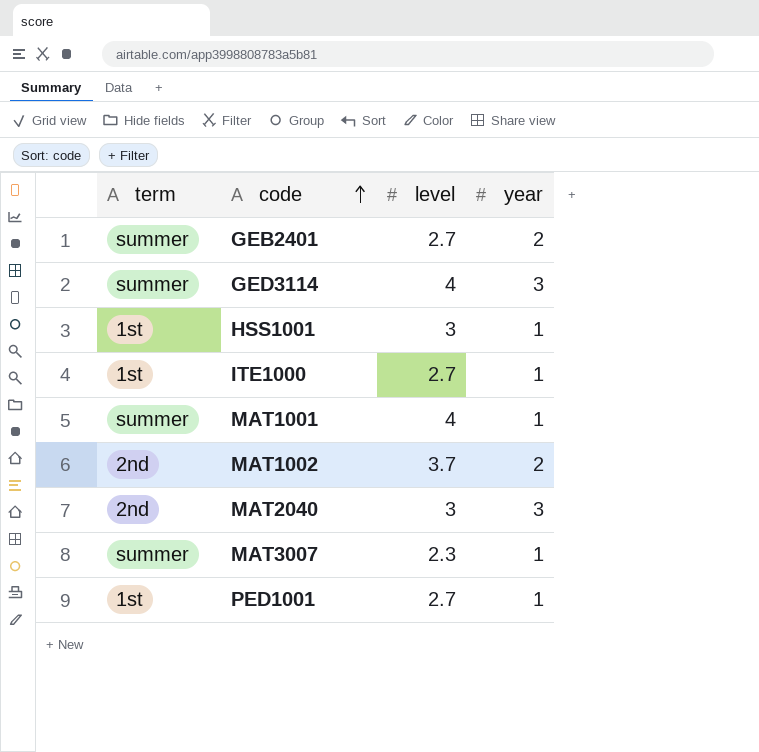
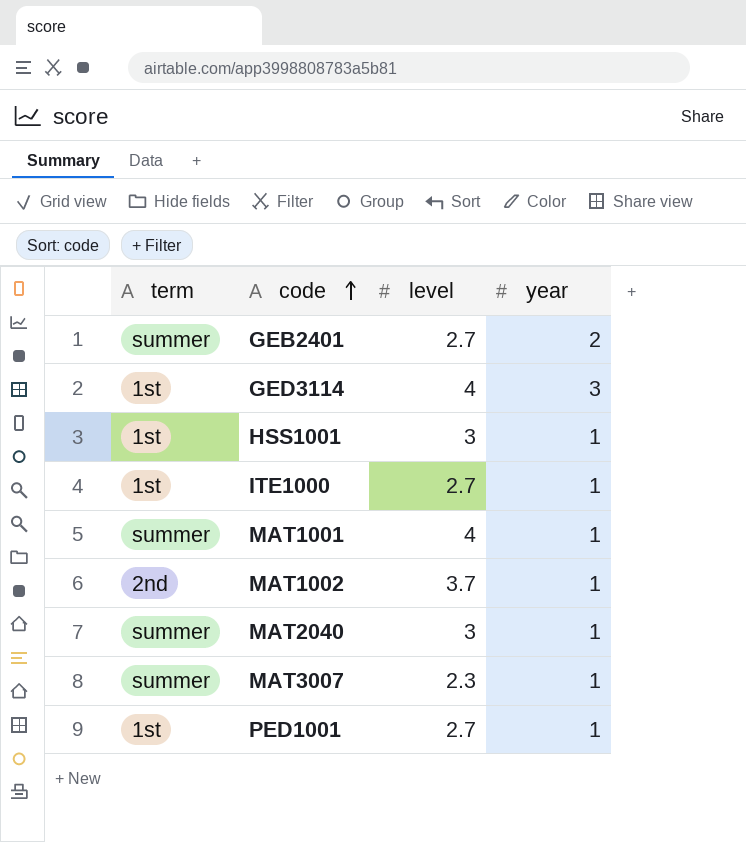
GED3114 | term: summer -> 1st
MAT1002 | year: 2 -> 1
MAT2040 | term: 2nd -> summer
MAT2040 | year: 3 -> 1

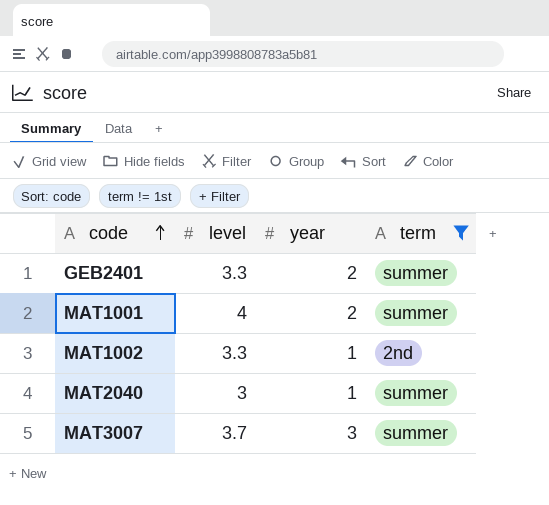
filter: none -> term != 1st
column term | position: 1 -> 4
GEB2401 | level: 2.7 -> 3.3
MAT1001 | year: 1 -> 2
MAT1002 | level: 3.7 -> 3.3
MAT3007 | level: 2.3 -> 3.7
MAT3007 | year: 1 -> 3

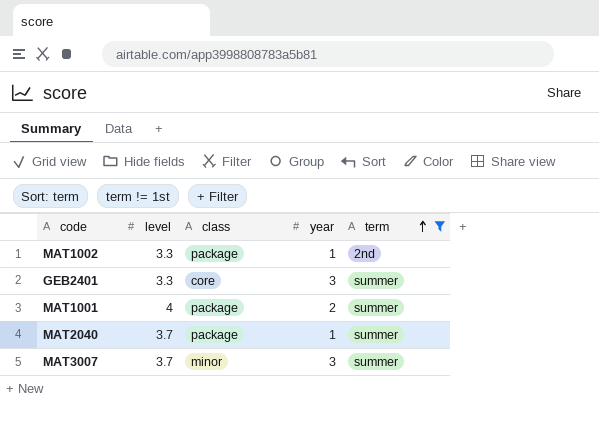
row order: code ascending -> term ascending
column class | position: none -> 3
GEB2401 | year: 2 -> 3
MAT2040 | level: 3 -> 3.7

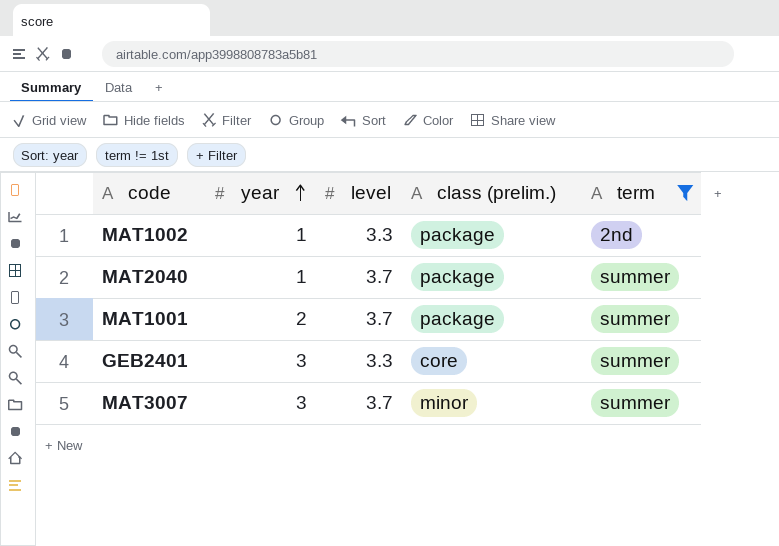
row order: term ascending -> year ascending
column year | position: 4 -> 2
column name: class -> class (prelim.)
MAT1001 | level: 4 -> 3.7

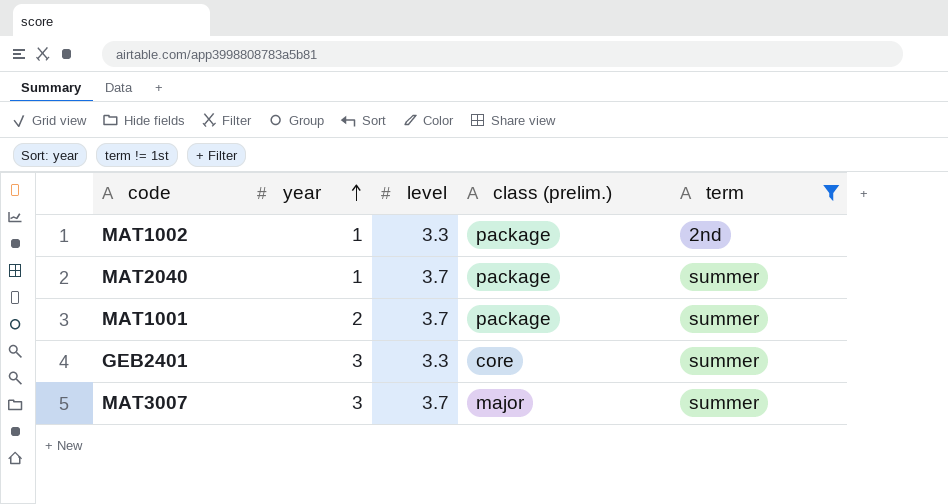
MAT3007 | class (prelim.): minor -> major

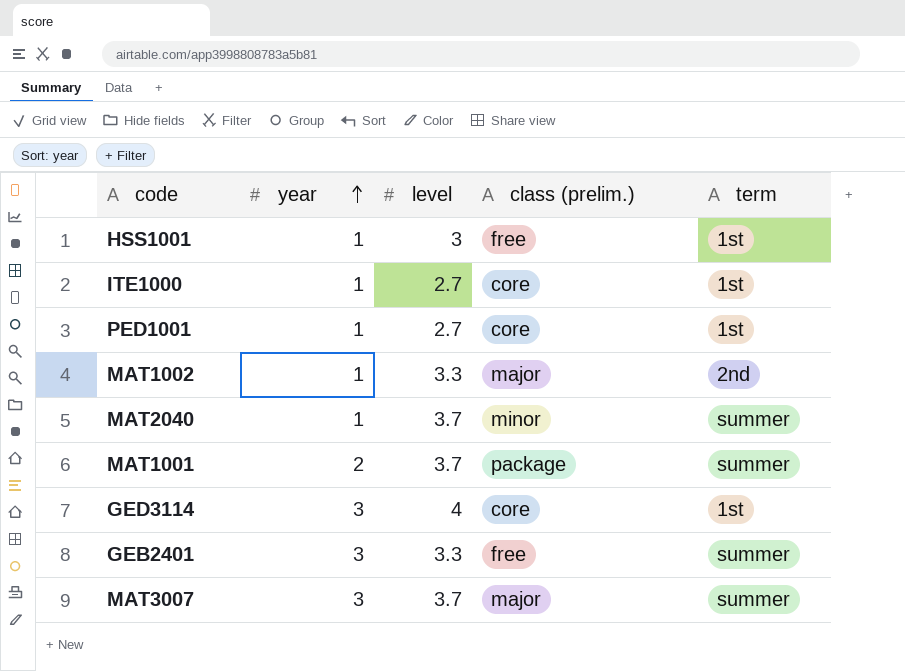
filter: term != 1st -> none
MAT1002 | class (prelim.): package -> major
MAT2040 | class (prelim.): package -> minor
GEB2401 | class (prelim.): core -> free

